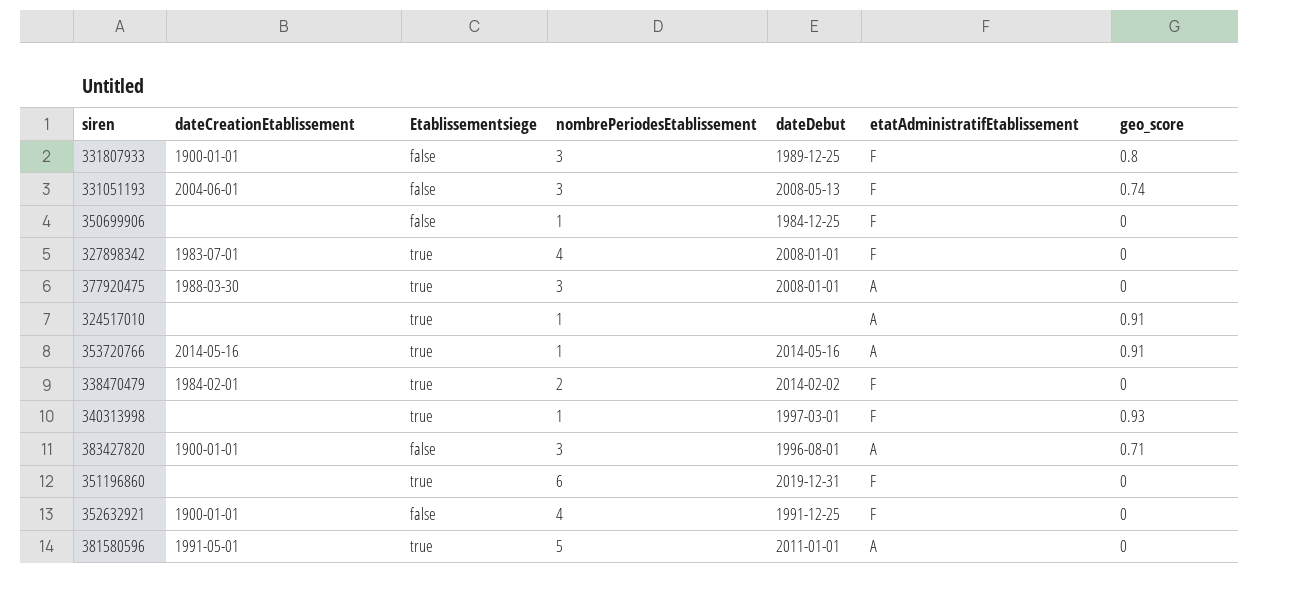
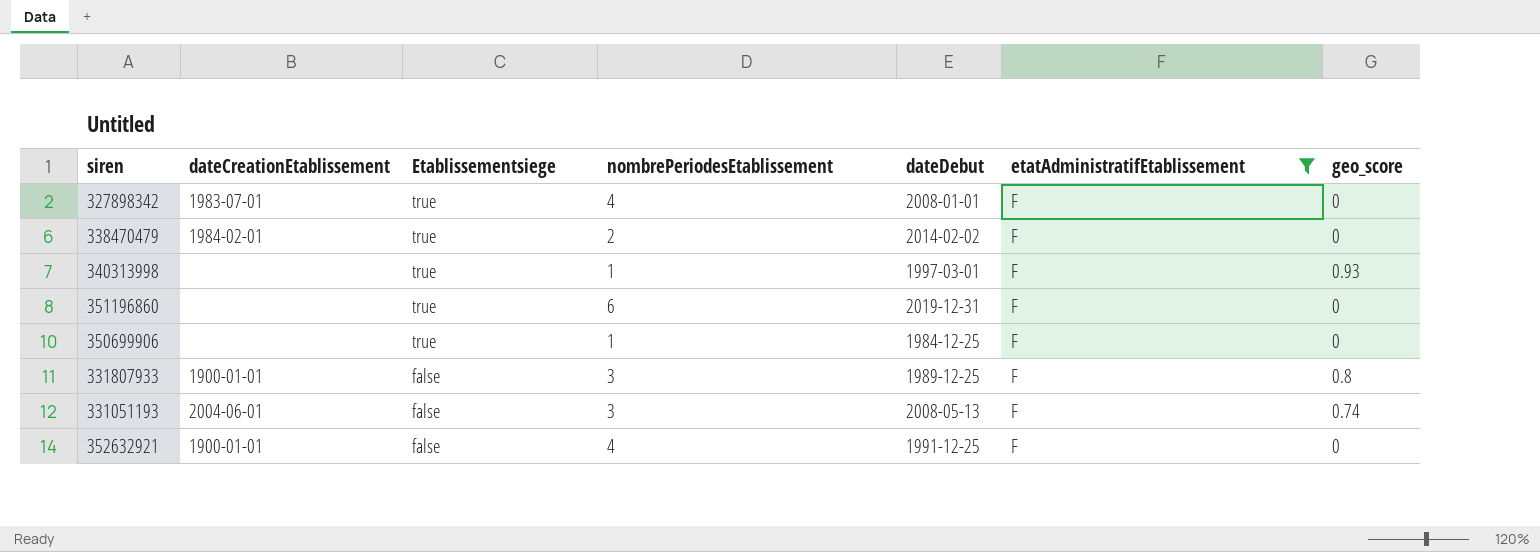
filter: none -> etatAdministratifEtablissement = F
row order: none -> Etablissementsiege descending
350699906 | Etablissementsiege: false -> true

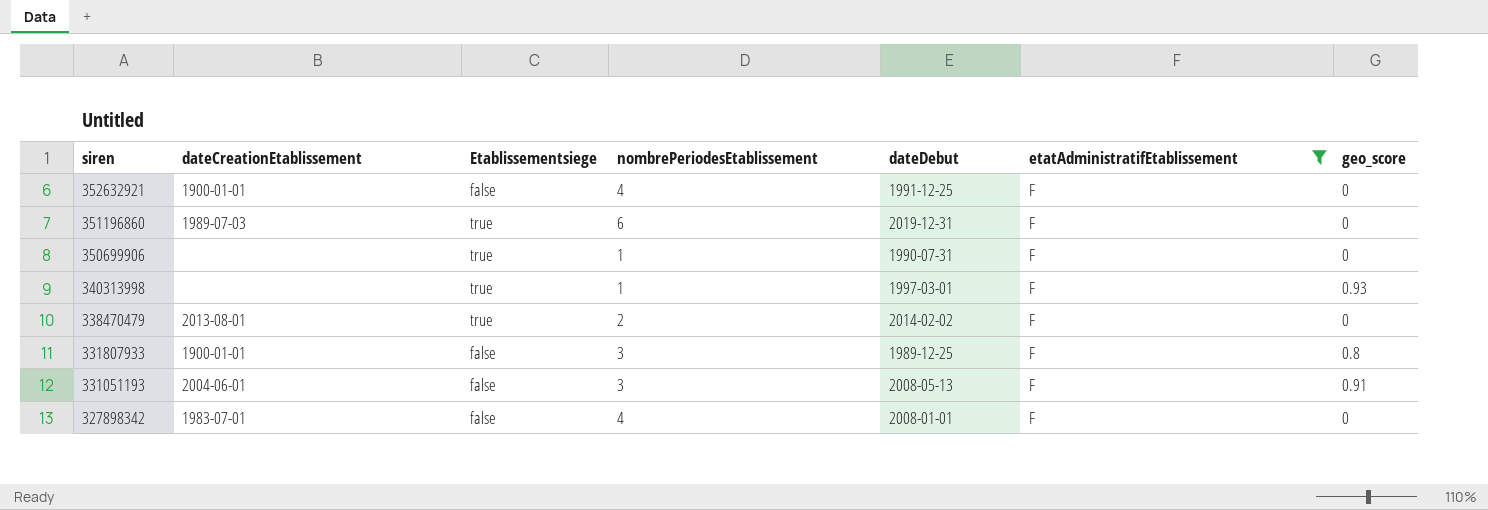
row order: Etablissementsiege descending -> siren descending
351196860 | dateCreationEtablissement: none -> 1989-07-03
350699906 | dateDebut: 1984-12-25 -> 1990-07-31
338470479 | dateCreationEtablissement: 1984-02-01 -> 2013-08-01
331051193 | geo_score: 0.74 -> 0.91
327898342 | Etablissementsiege: true -> false

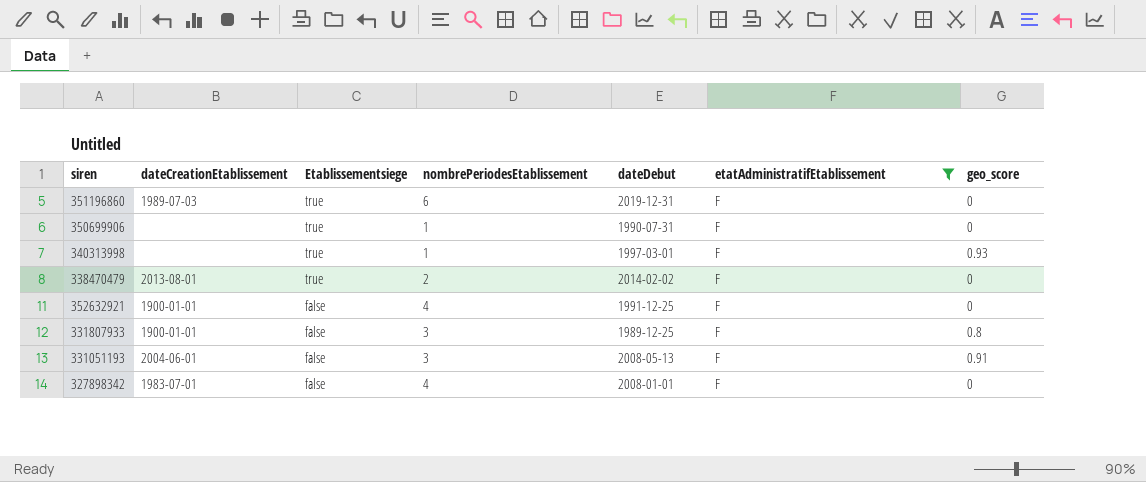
row order: siren descending -> Etablissementsiege descending

